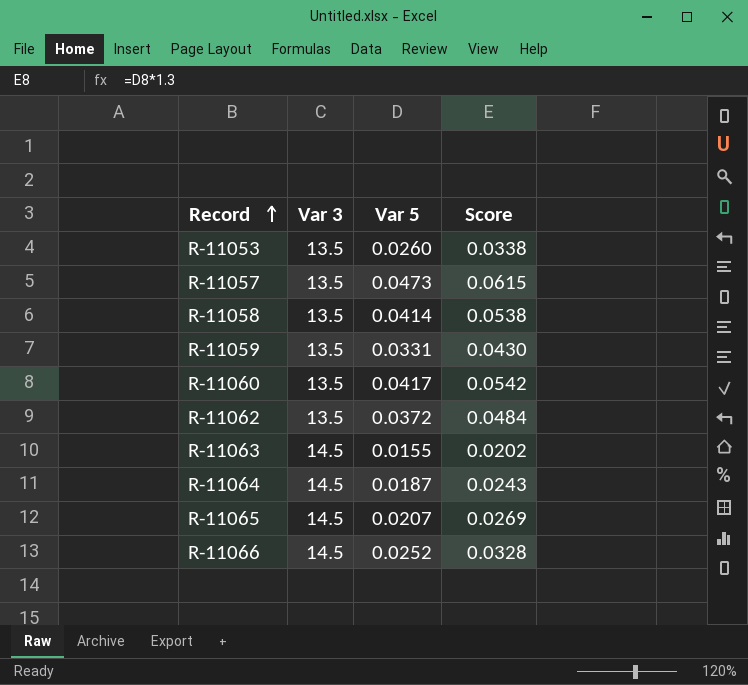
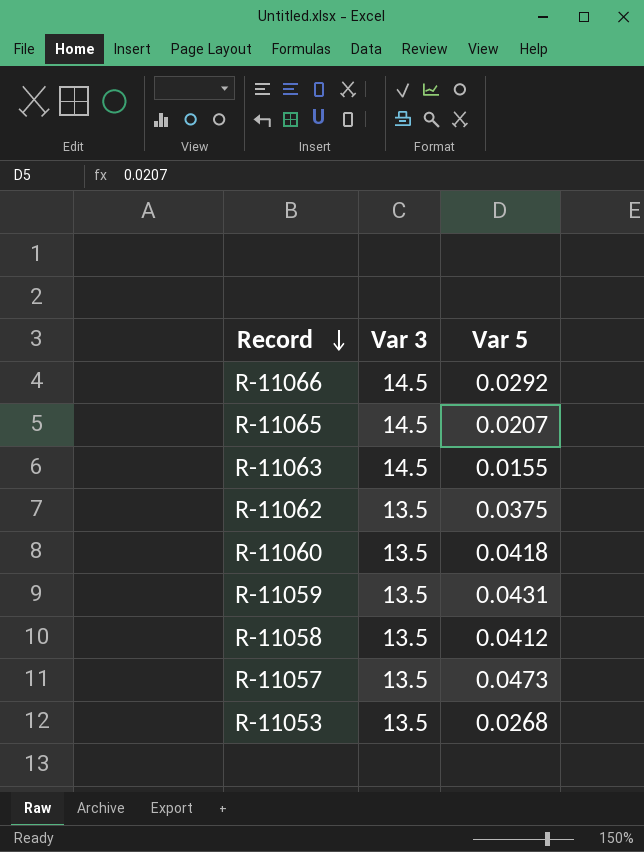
row order: Record ascending -> Record descending
column Score | formula: [Var 5] * 1.3 -> none
row R-11064: 14.5 | 0.0187 | 0.0243 -> none
R-11066 | Var 5: 0.0252 -> 0.0292
R-11062 | Var 5: 0.0372 -> 0.0375
R-11060 | Var 5: 0.0417 -> 0.0418
R-11059 | Var 5: 0.0331 -> 0.0431
R-11058 | Var 5: 0.0414 -> 0.0412
R-11053 | Var 5: 0.0260 -> 0.0268

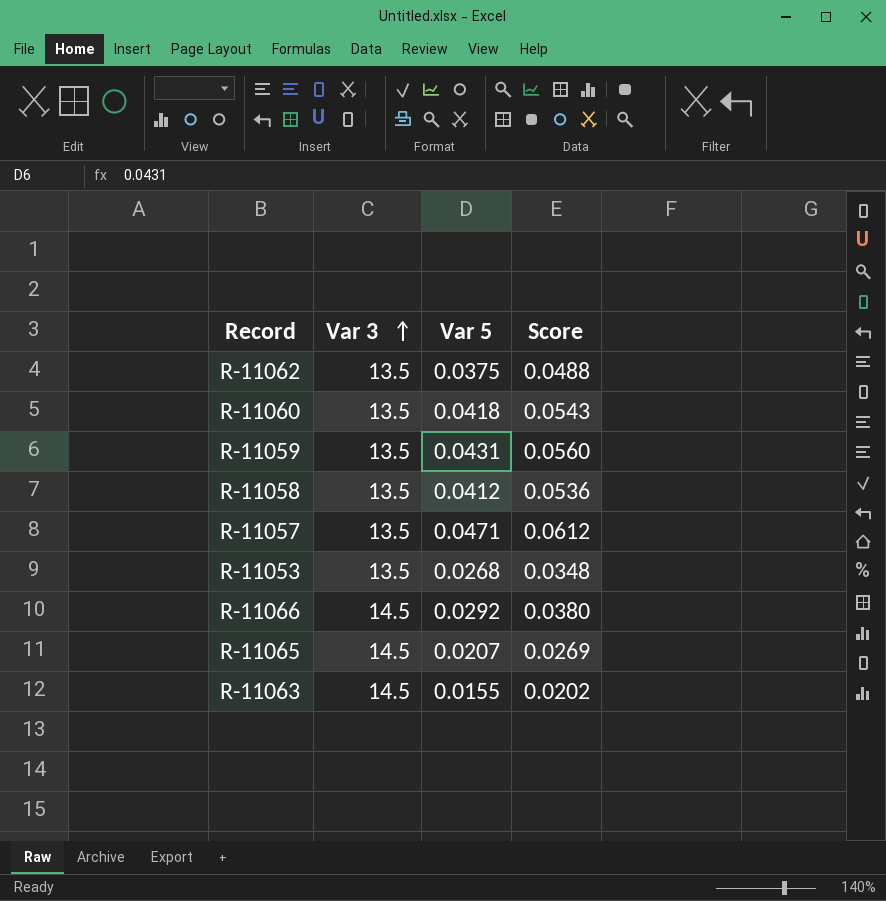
row order: Record descending -> Var 3 ascending
column Score | formula: none -> [Var 5] * 1.3
R-11057 | Var 5: 0.0473 -> 0.0471

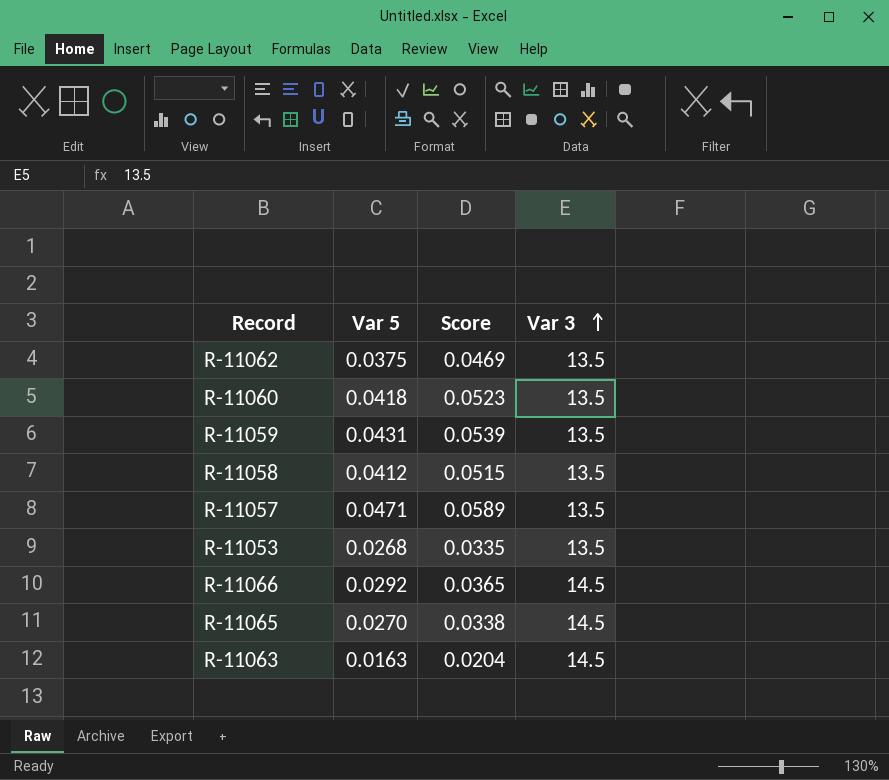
column Score | formula: [Var 5] * 1.3 -> [Var 5] * 1.25
column Var 3 | position: 2 -> 4
R-11065 | Var 5: 0.0207 -> 0.0270
R-11063 | Var 5: 0.0155 -> 0.0163

